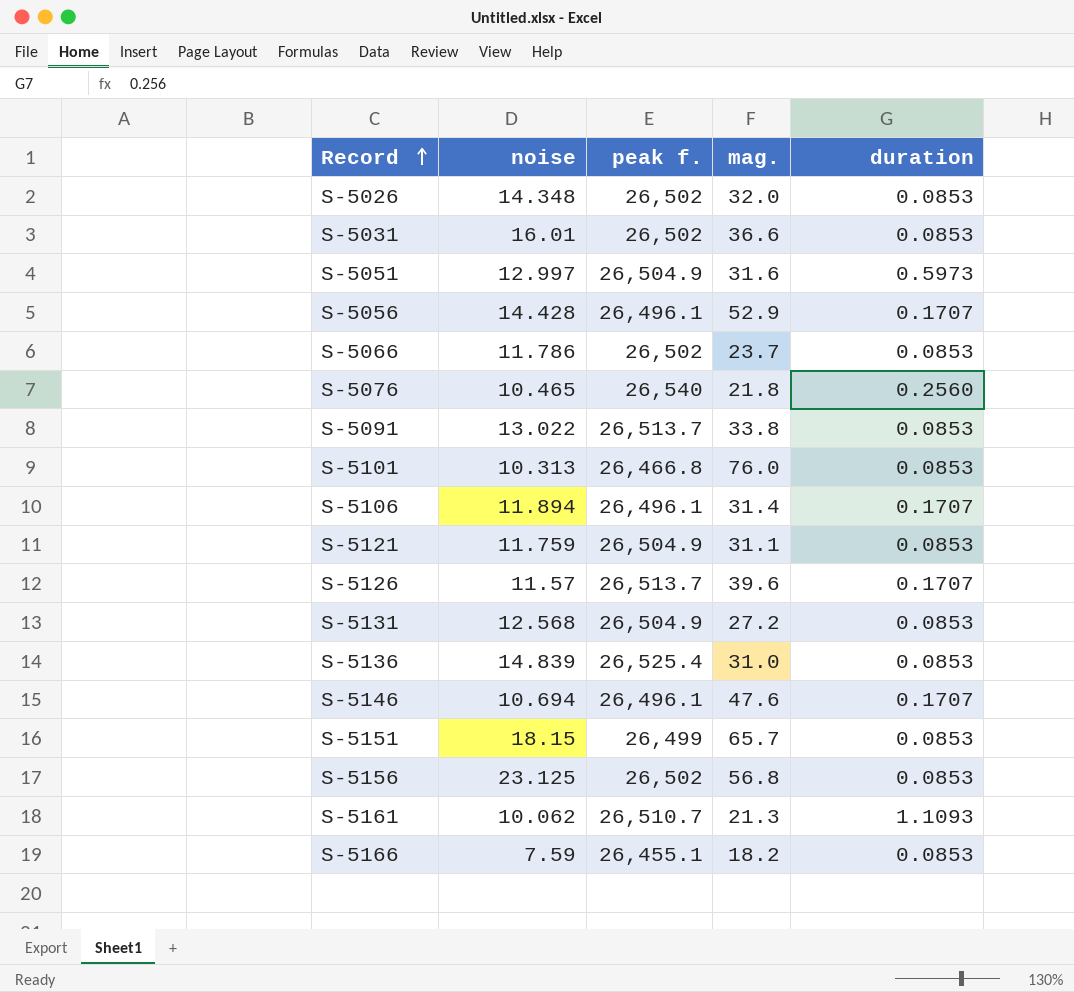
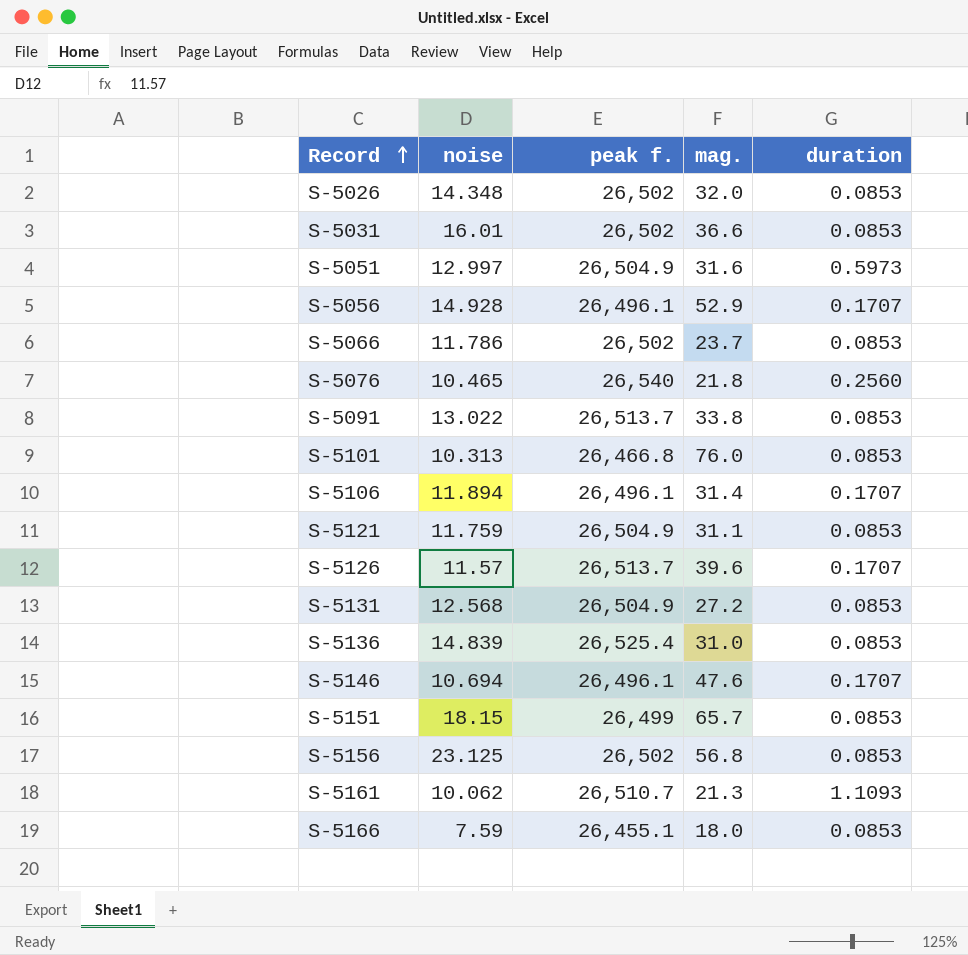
S-5056 | noise: 14.428 -> 14.928
S-5166 | mag.: 18.2 -> 18.0

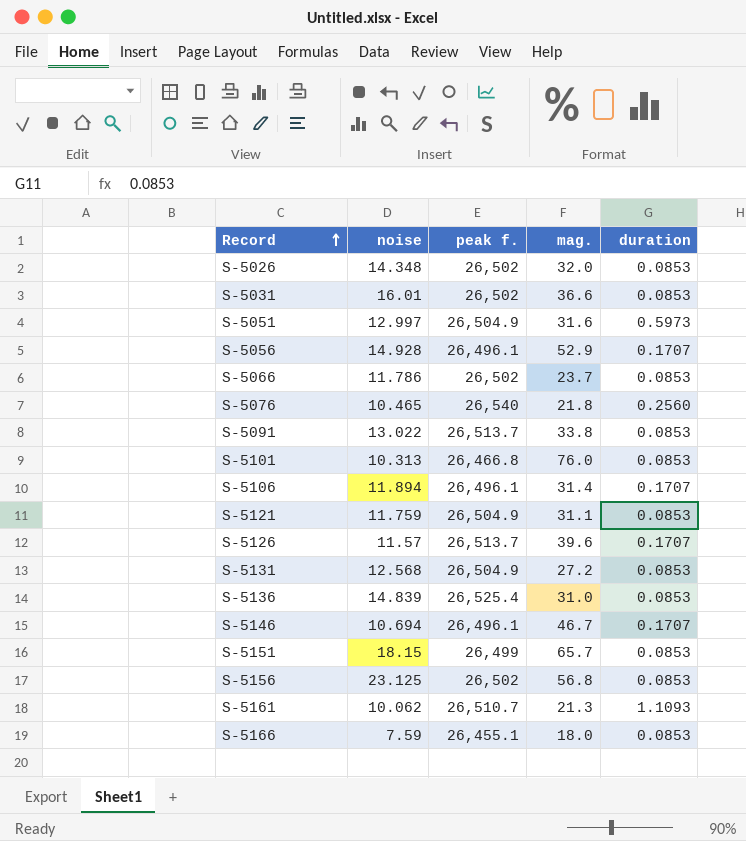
S-5146 | mag.: 47.6 -> 46.7

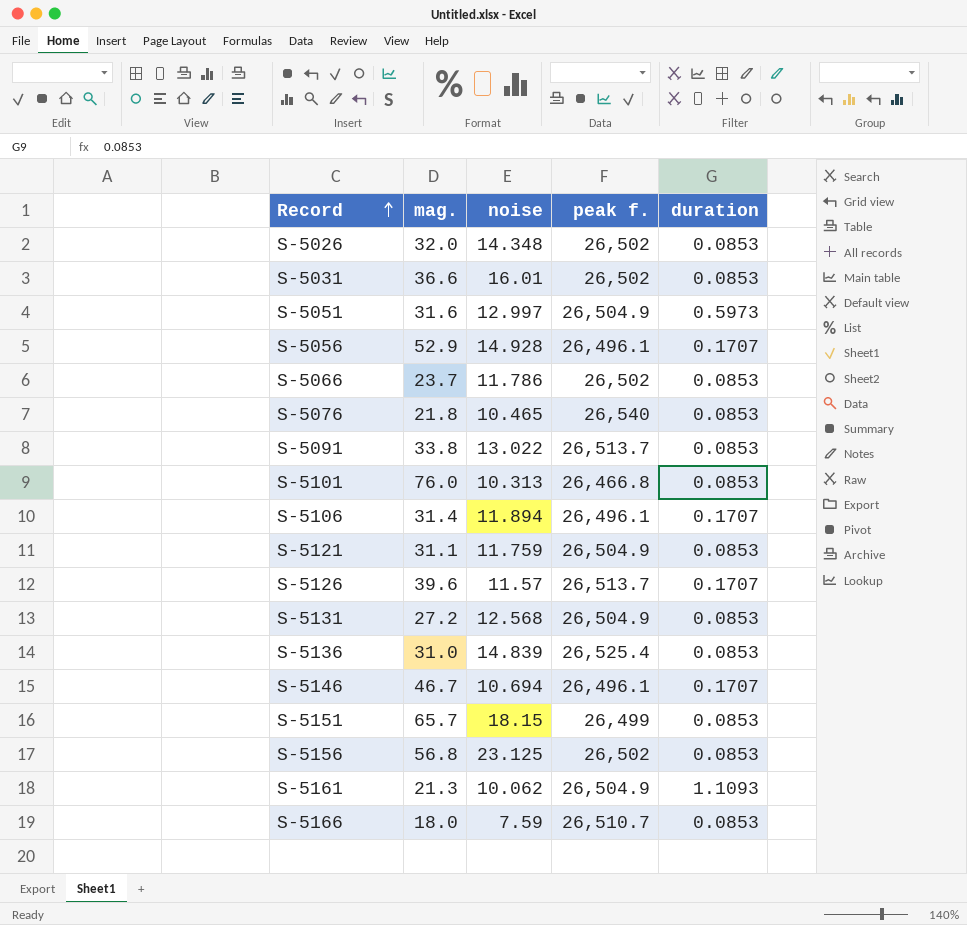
column mag. | position: 4 -> 2
S-5076 | duration: 0.2560 -> 0.0853
S-5161 | peak f.: 26,510.7 -> 26,504.9
S-5166 | peak f.: 26,455.1 -> 26,510.7

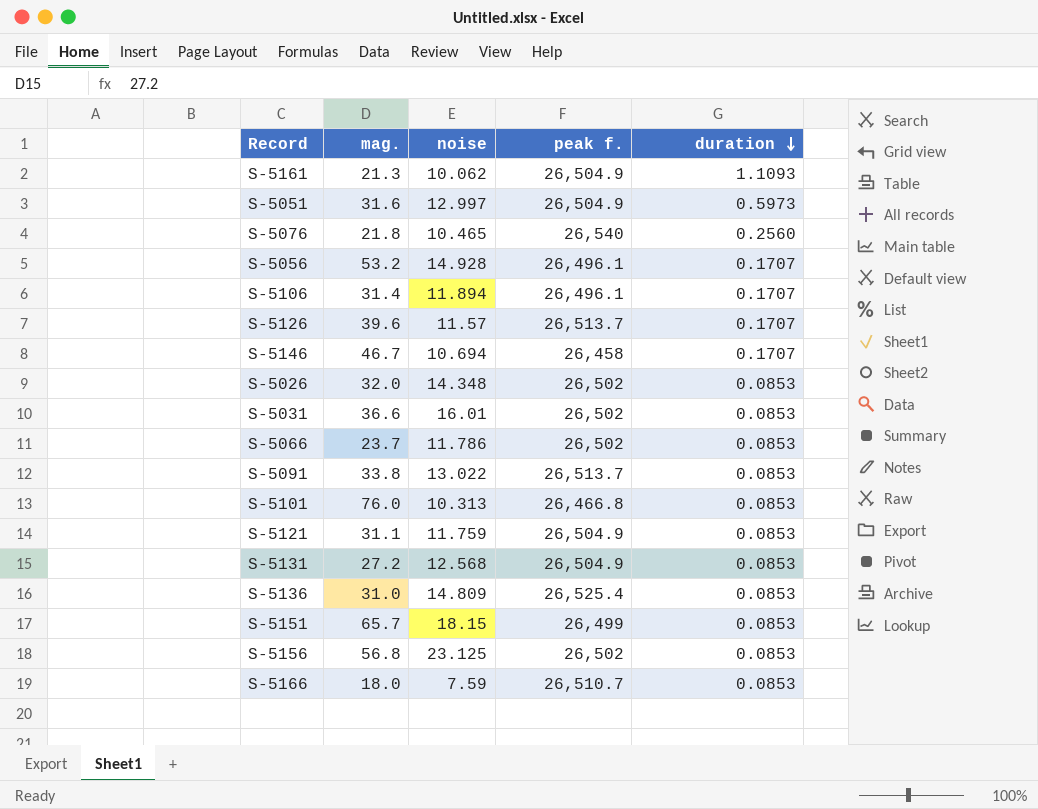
row order: Record ascending -> duration descending
S-5076 | duration: 0.0853 -> 0.2560
S-5056 | mag.: 52.9 -> 53.2
S-5146 | peak f.: 26,496.1 -> 26,458
S-5136 | noise: 14.839 -> 14.809

